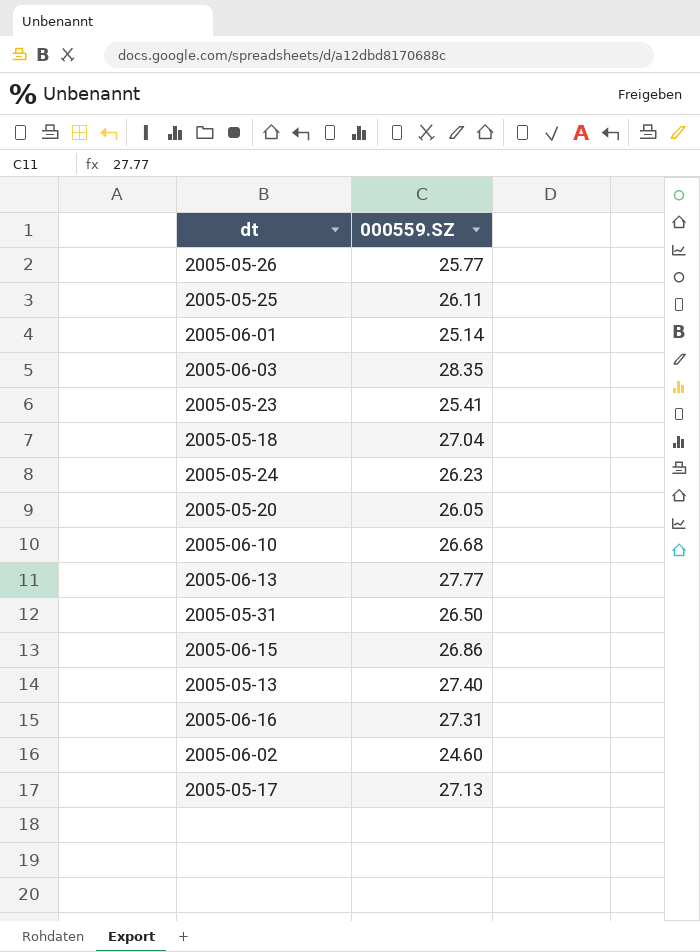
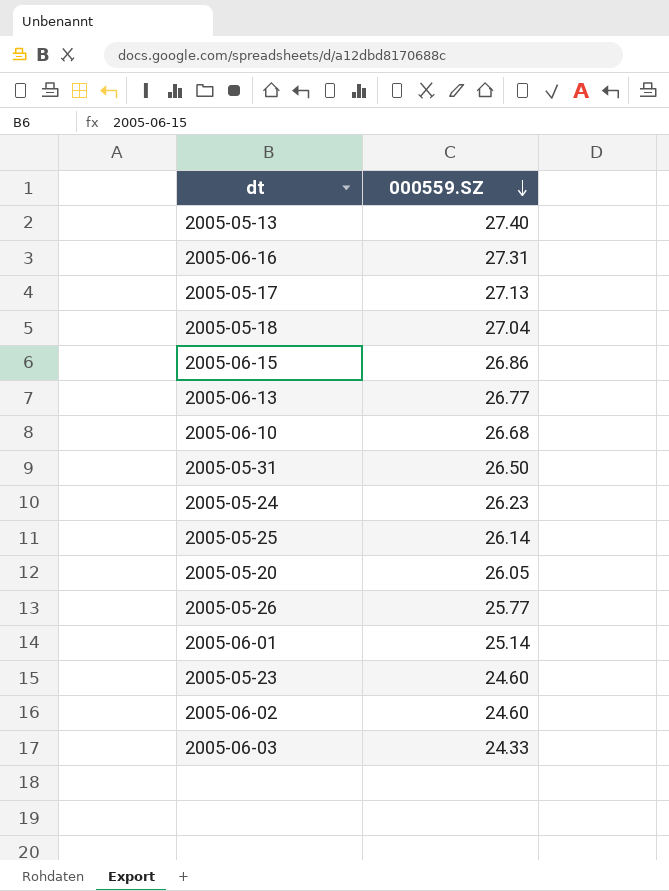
row order: none -> 000559.SZ descending
2005-06-13 | 000559.SZ: 27.77 -> 26.77
2005-05-25 | 000559.SZ: 26.11 -> 26.14
2005-05-23 | 000559.SZ: 25.41 -> 24.60
2005-06-03 | 000559.SZ: 28.35 -> 24.33

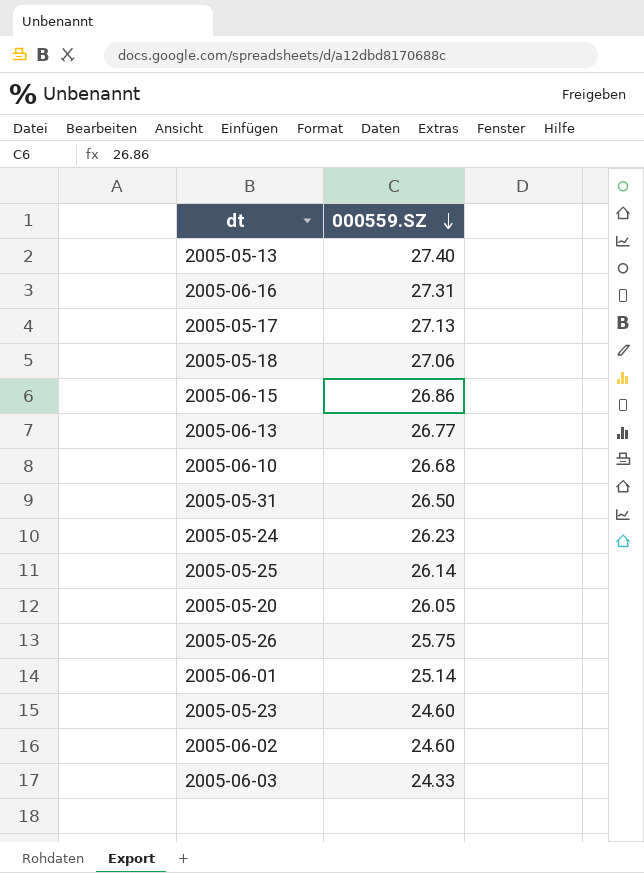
2005-05-18 | 000559.SZ: 27.04 -> 27.06
2005-05-26 | 000559.SZ: 25.77 -> 25.75

